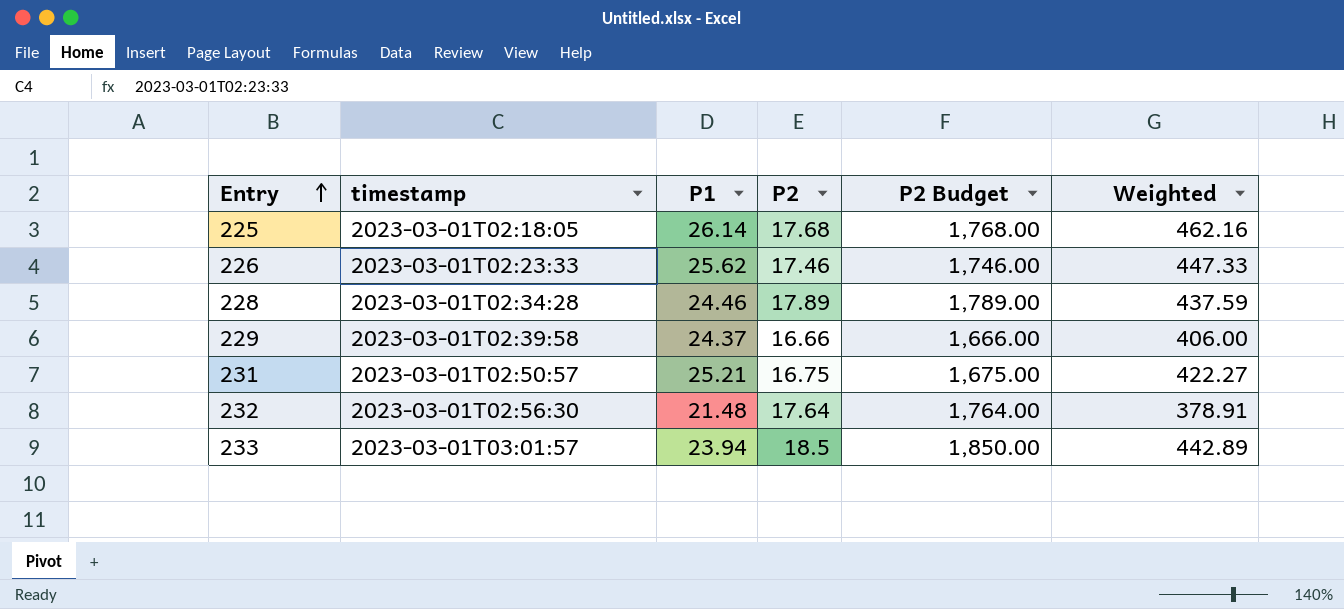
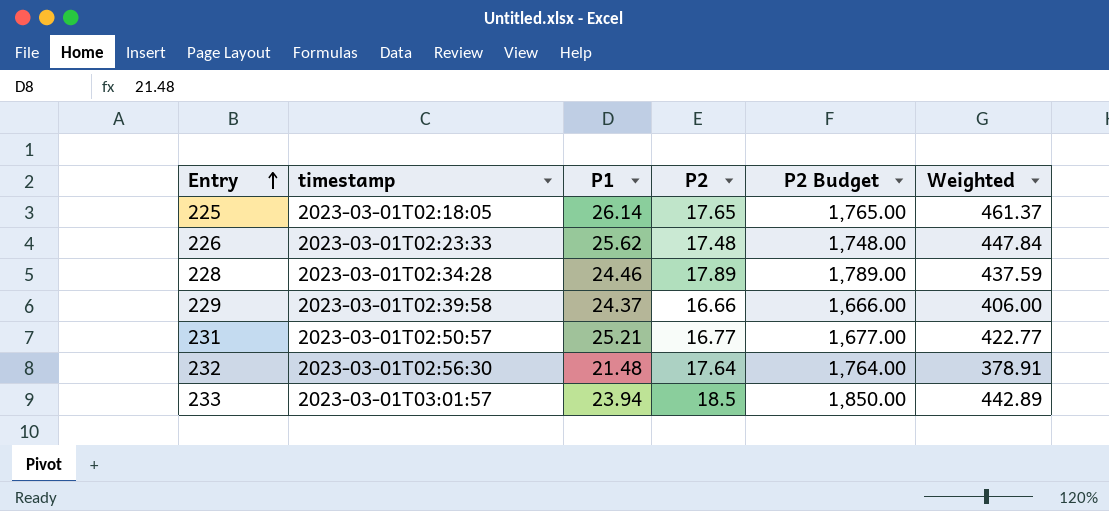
225 | P2: 17.68 -> 17.65
225 | P2 Budget: 1,768.00 -> 1,765.00
225 | Weighted: 462.16 -> 461.37
226 | P2: 17.46 -> 17.48
226 | P2 Budget: 1,746.00 -> 1,748.00
226 | Weighted: 447.33 -> 447.84
231 | P2: 16.75 -> 16.77
231 | P2 Budget: 1,675.00 -> 1,677.00
231 | Weighted: 422.27 -> 422.77

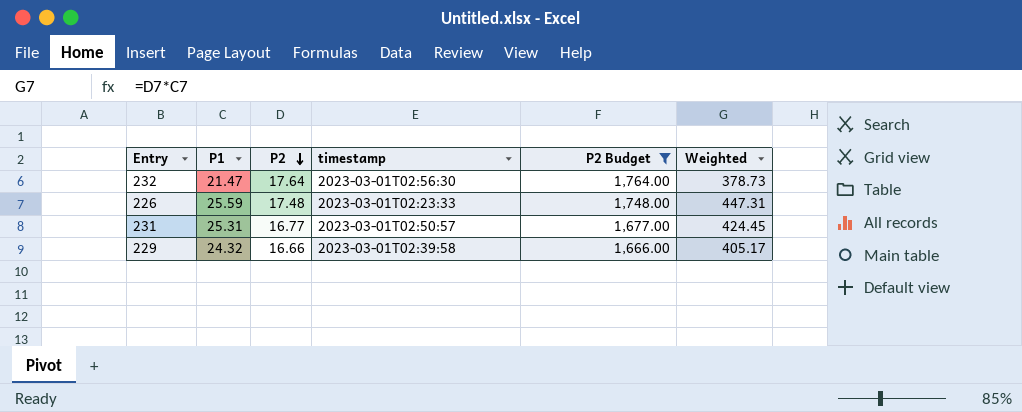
filter: none -> P2 Budget <= 1,764.00
row order: Entry ascending -> P2 descending
column timestamp | position: 2 -> 4
232 | P1: 21.48 -> 21.47
232 | Weighted: 378.91 -> 378.73
226 | P1: 25.62 -> 25.59
226 | Weighted: 447.84 -> 447.31
231 | P1: 25.21 -> 25.31
231 | Weighted: 422.77 -> 424.45
229 | P1: 24.37 -> 24.32
229 | Weighted: 406.00 -> 405.17

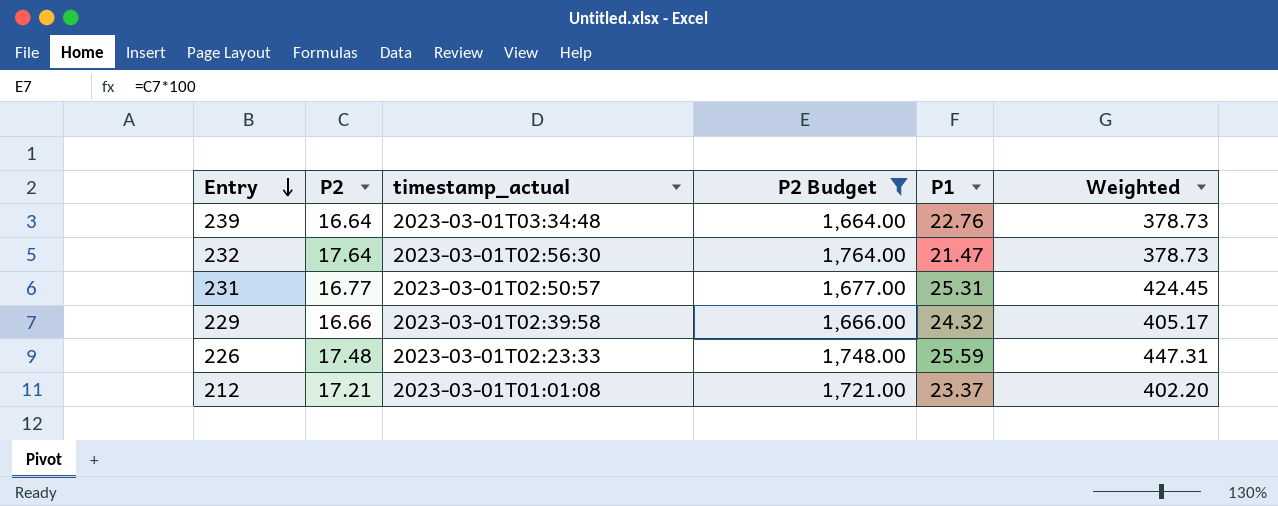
row order: P2 descending -> Entry descending
column name: timestamp -> timestamp_actual
column P1 | position: 2 -> 5
row 239: none -> 16.64 | 2023-03-01T03:34:48 | 1,664.00 | 22.76 | 378.73
row 212: none -> 17.21 | 2023-03-01T01:01:08 | 1,721.00 | 23.37 | 402.20

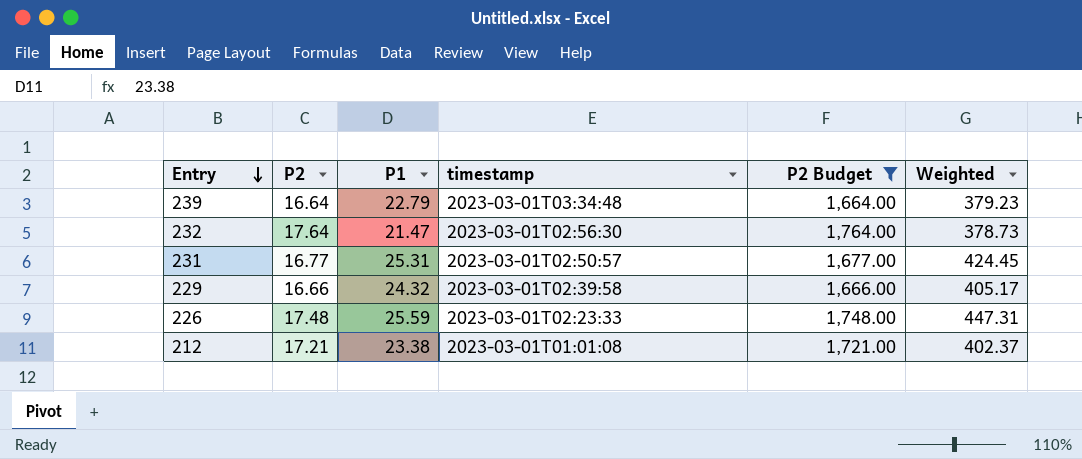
column P1 | position: 5 -> 3
column name: timestamp_actual -> timestamp
239 | P1: 22.76 -> 22.79
239 | Weighted: 378.73 -> 379.23
212 | P1: 23.37 -> 23.38
212 | Weighted: 402.20 -> 402.37

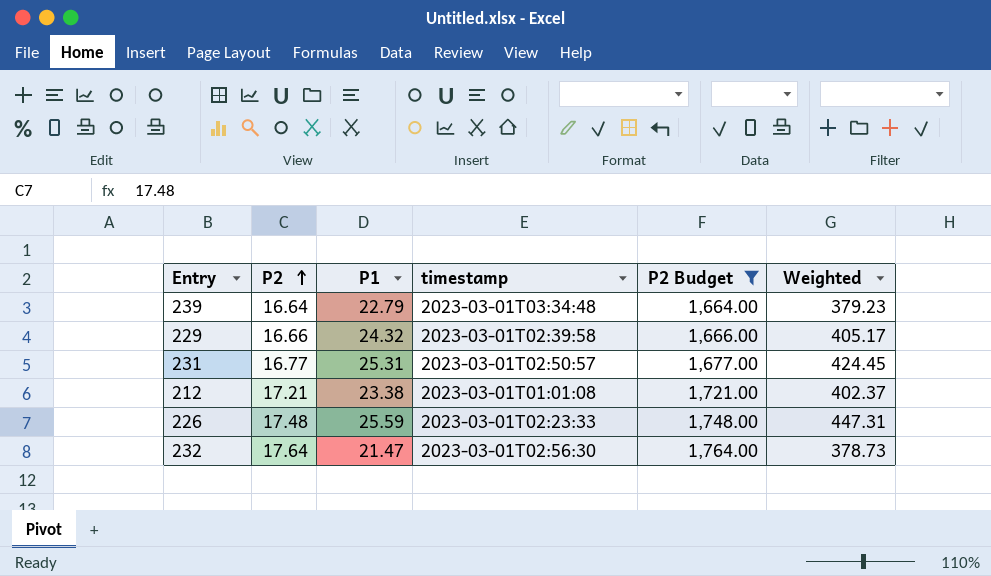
row order: Entry descending -> P2 ascending

